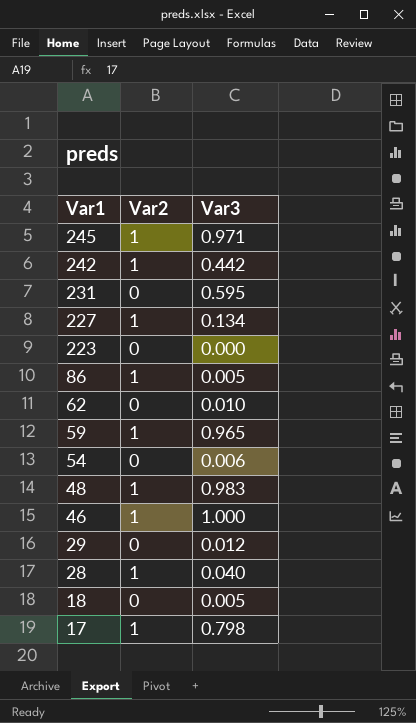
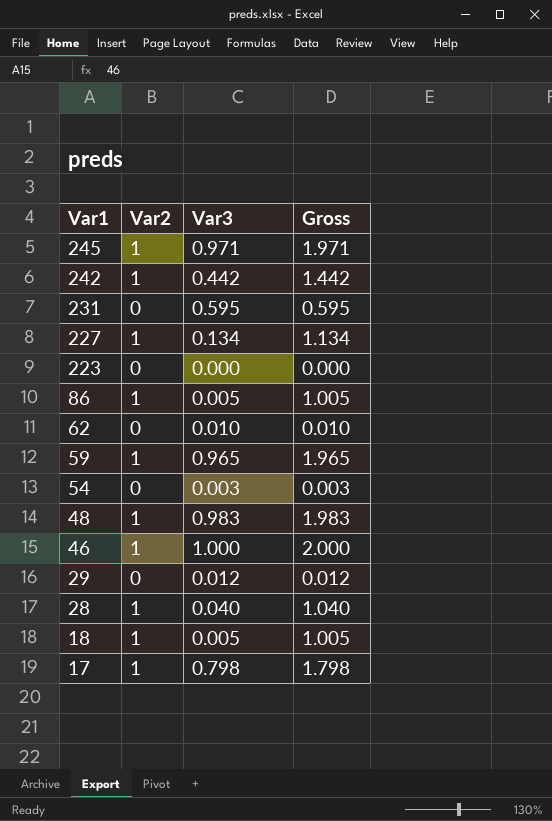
column Gross | formula: none -> [Var2] + [Var3]
54 | Var3: 0.006 -> 0.003
18 | Var2: 0 -> 1

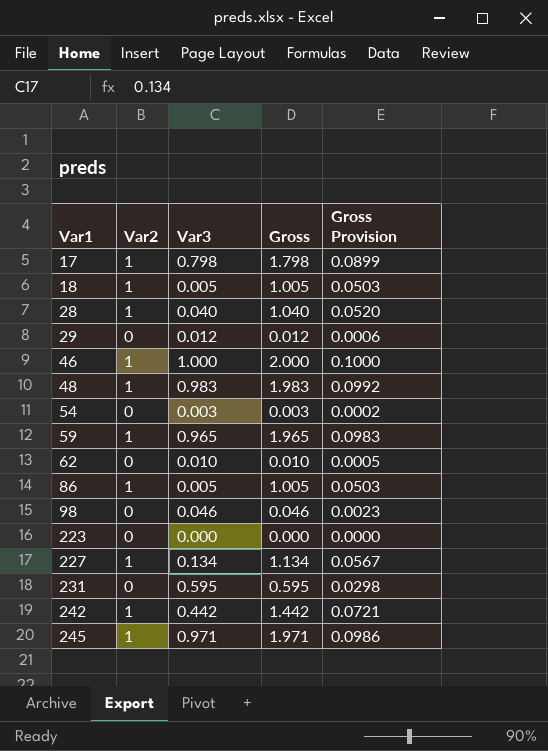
row order: Var1 descending -> Var1 ascending
column Gross Provision | formula: none -> [Gross] * 0.05
row 98: none -> 0 | 0.046 | 0.046 | 0.0023

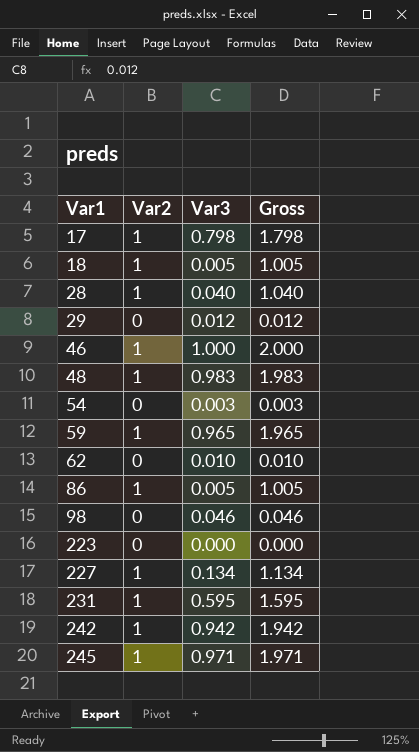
column Gross Provision | formula: [Gross] * 0.05 -> none
231 | Var2: 0 -> 1
231 | Gross: 0.595 -> 1.595
242 | Var3: 0.442 -> 0.942
242 | Gross: 1.442 -> 1.942

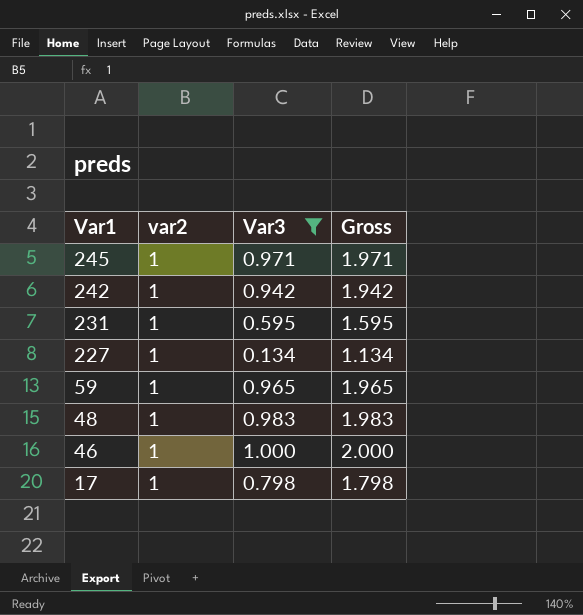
filter: none -> Var3 >= 0.134
row order: Var1 ascending -> Var1 descending
column name: Var2 -> var2

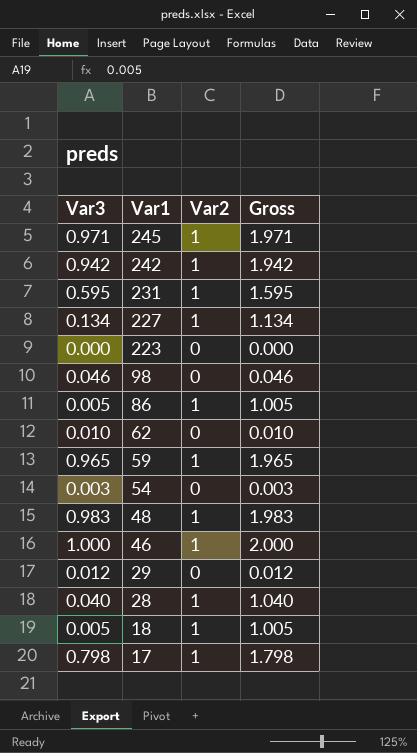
filter: Var3 >= 0.134 -> none
column Var3 | position: 3 -> 1
column name: var2 -> Var2

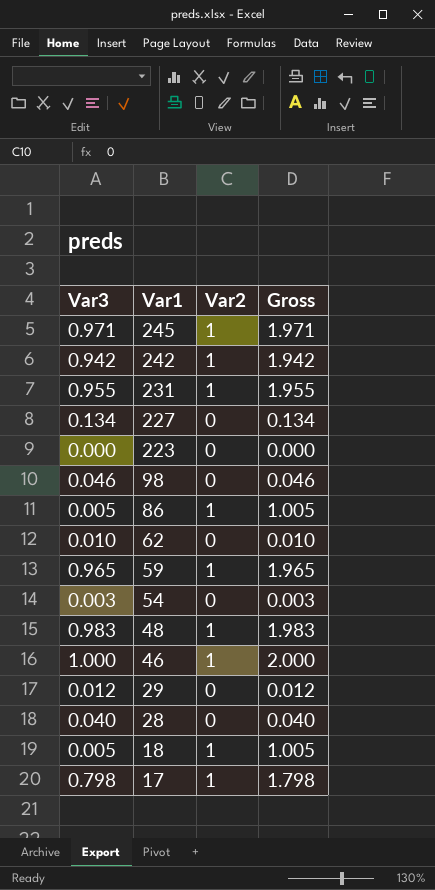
231 | Var3: 0.595 -> 0.955
231 | Gross: 1.595 -> 1.955
227 | Var2: 1 -> 0
227 | Gross: 1.134 -> 0.134
28 | Var2: 1 -> 0
28 | Gross: 1.040 -> 0.040

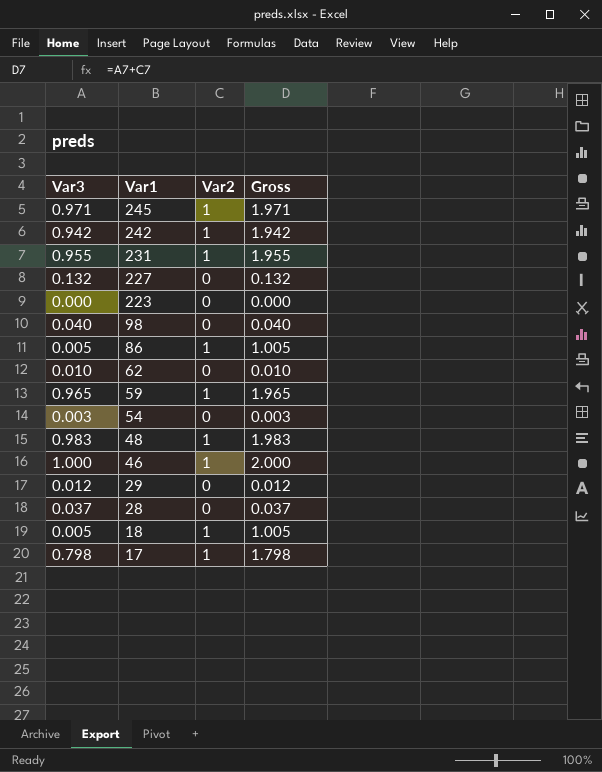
227 | Var3: 0.134 -> 0.132
227 | Gross: 0.134 -> 0.132
98 | Var3: 0.046 -> 0.040
98 | Gross: 0.046 -> 0.040
28 | Var3: 0.040 -> 0.037
28 | Gross: 0.040 -> 0.037

